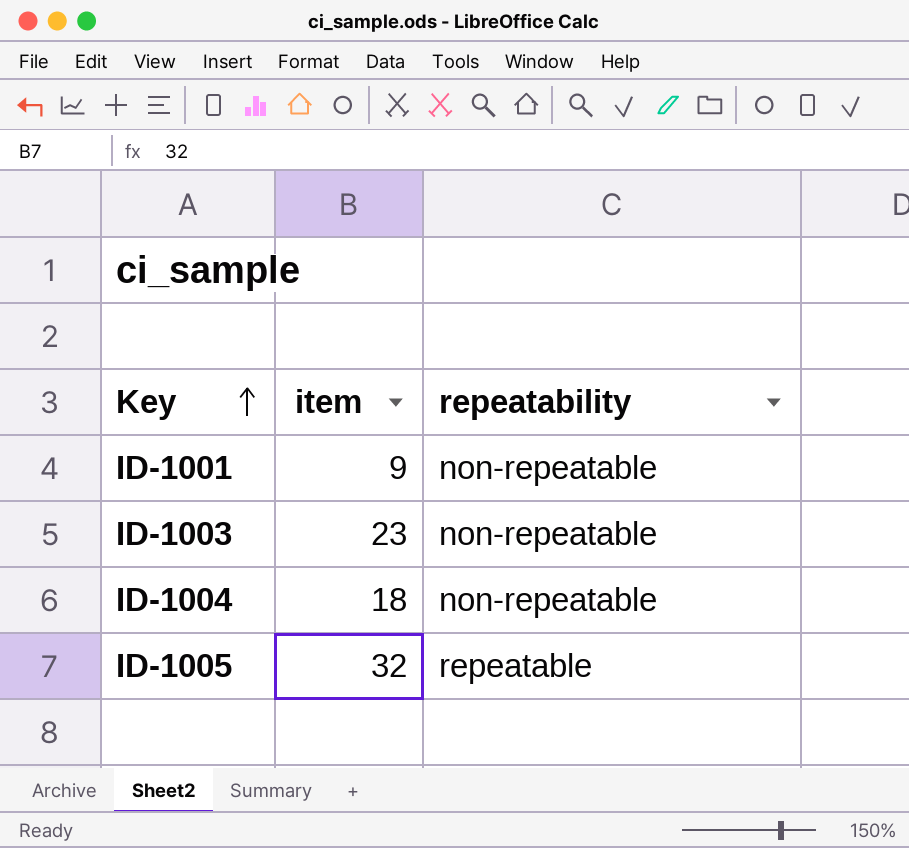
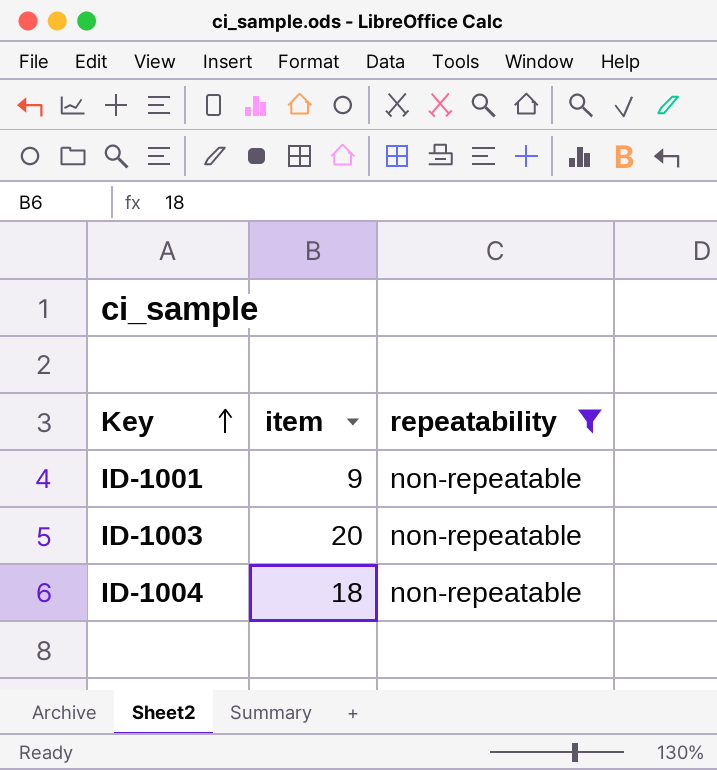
filter: none -> repeatability = non-repeatable
ID-1003 | item: 23 -> 20

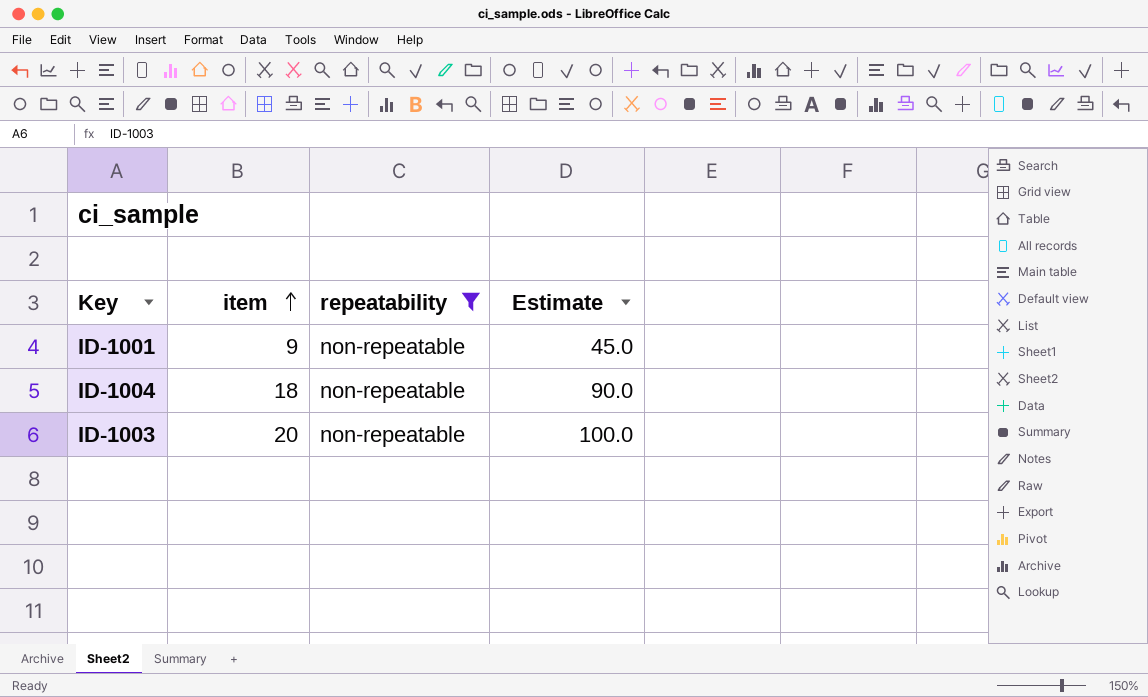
row order: Key ascending -> item ascending
column Estimate | formula: none -> [item] * 5

